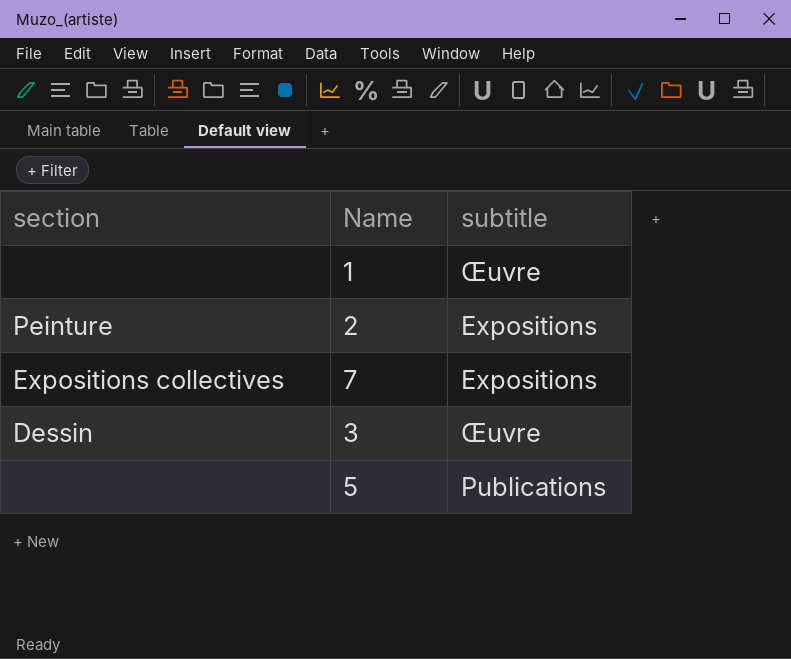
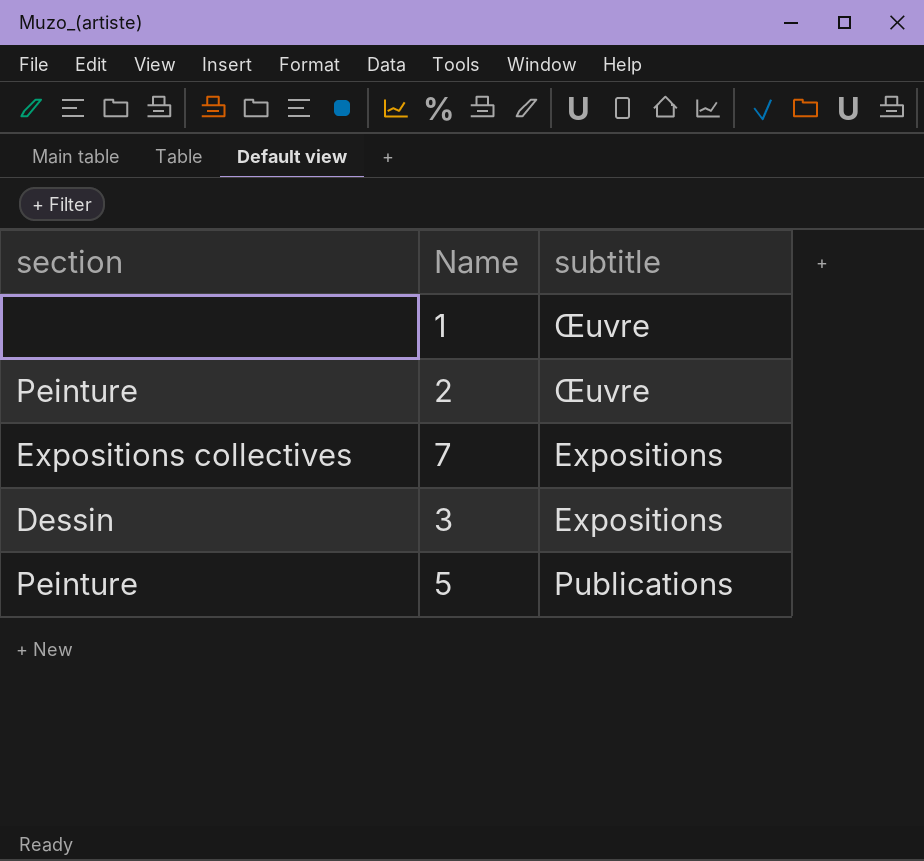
2 | subtitle: Expositions -> Œuvre
3 | subtitle: Œuvre -> Expositions
5 | section: none -> Peinture

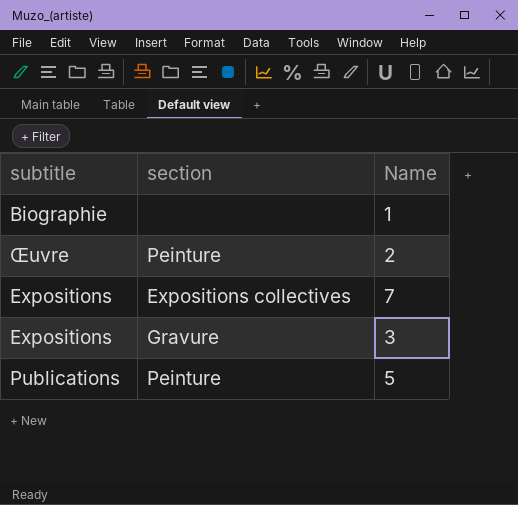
column subtitle | position: 3 -> 1
1 | subtitle: Œuvre -> Biographie
3 | section: Dessin -> Gravure

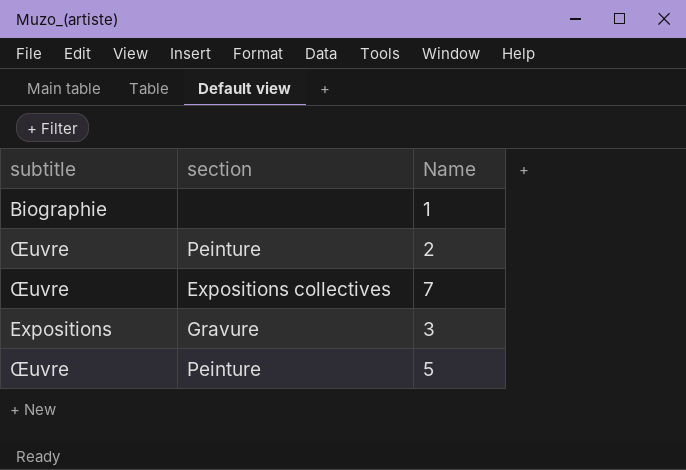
7 | subtitle: Expositions -> Œuvre
5 | subtitle: Publications -> Œuvre

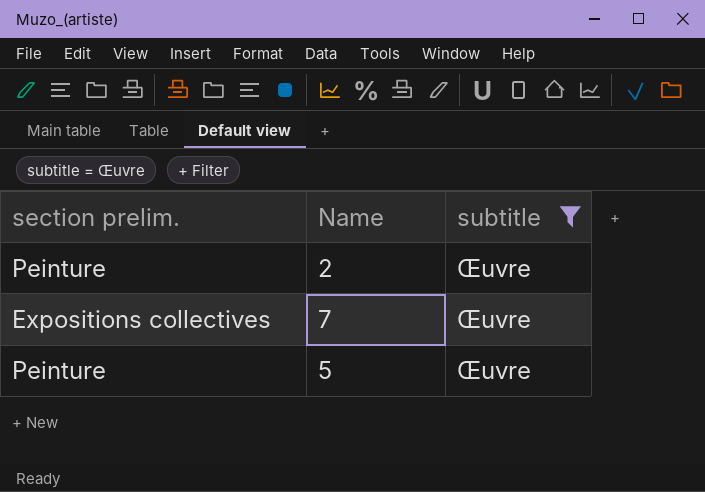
filter: none -> subtitle = Œuvre
column name: section -> section prelim.
column subtitle | position: 1 -> 3

